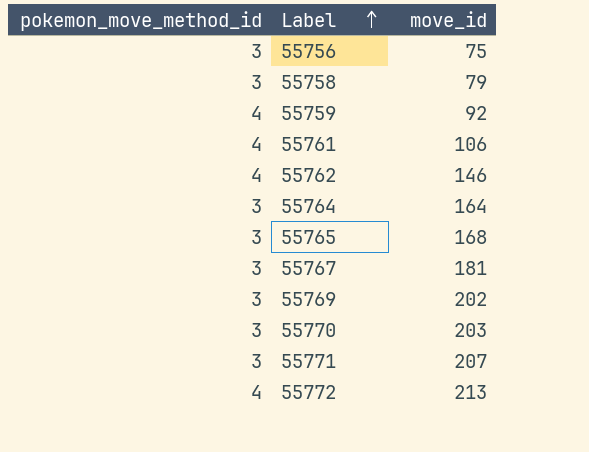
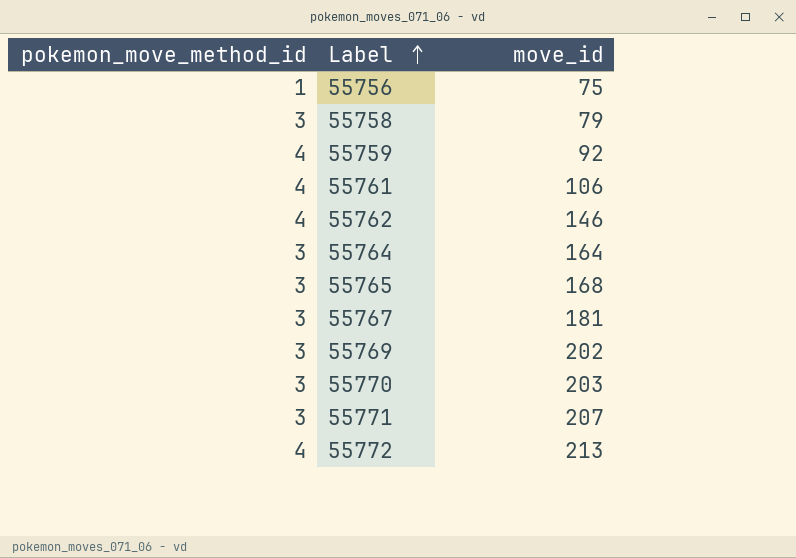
55756 | pokemon_move_method_id: 3 -> 1

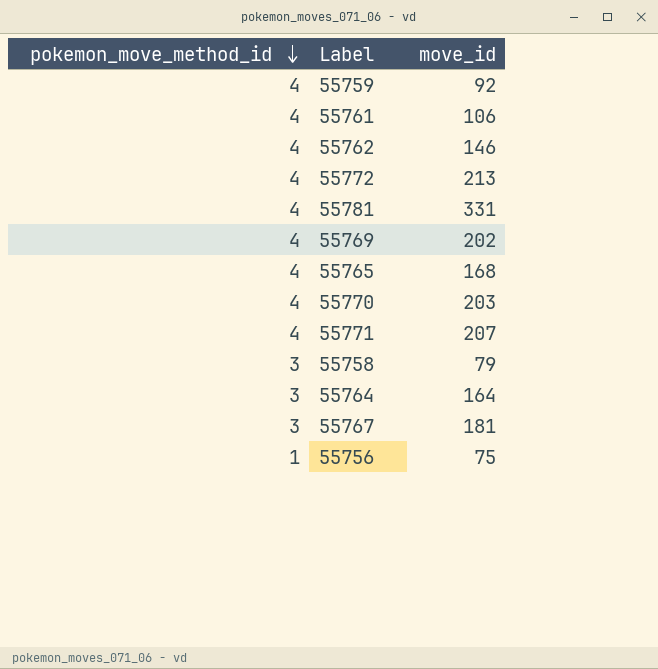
row order: Label ascending -> pokemon_move_method_id descending
row 55781: none -> 4 | 331
55769 | pokemon_move_method_id: 3 -> 4
55765 | pokemon_move_method_id: 3 -> 4
55770 | pokemon_move_method_id: 3 -> 4
55771 | pokemon_move_method_id: 3 -> 4

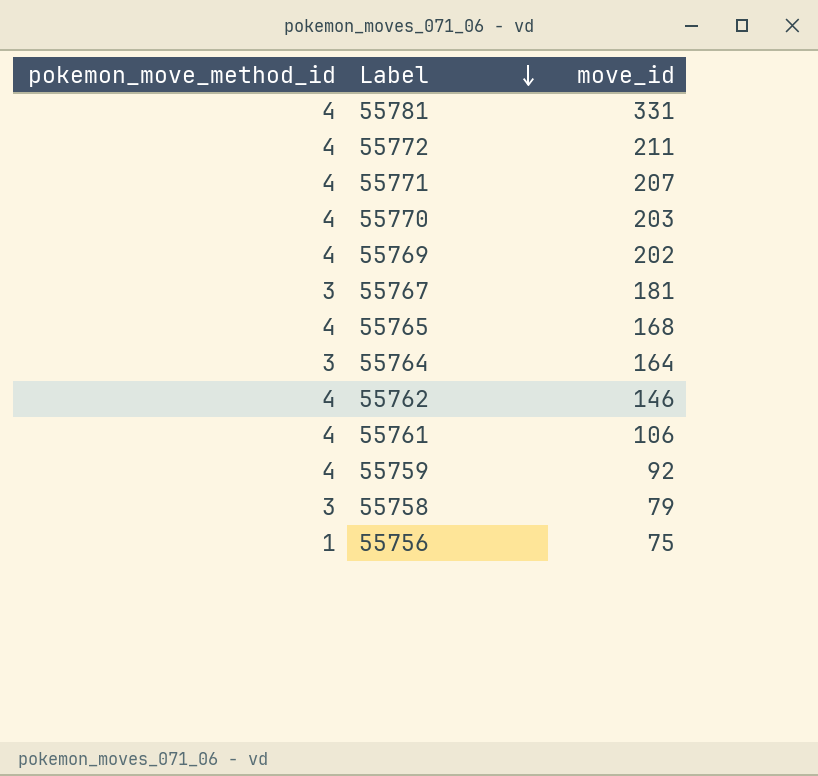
row order: pokemon_move_method_id descending -> Label descending
55772 | move_id: 213 -> 211

